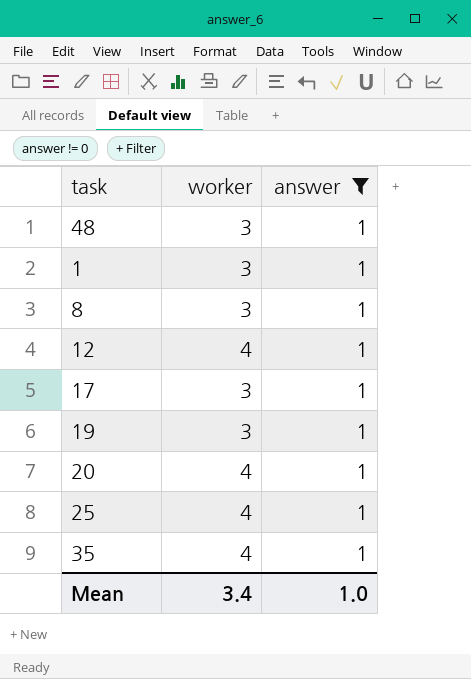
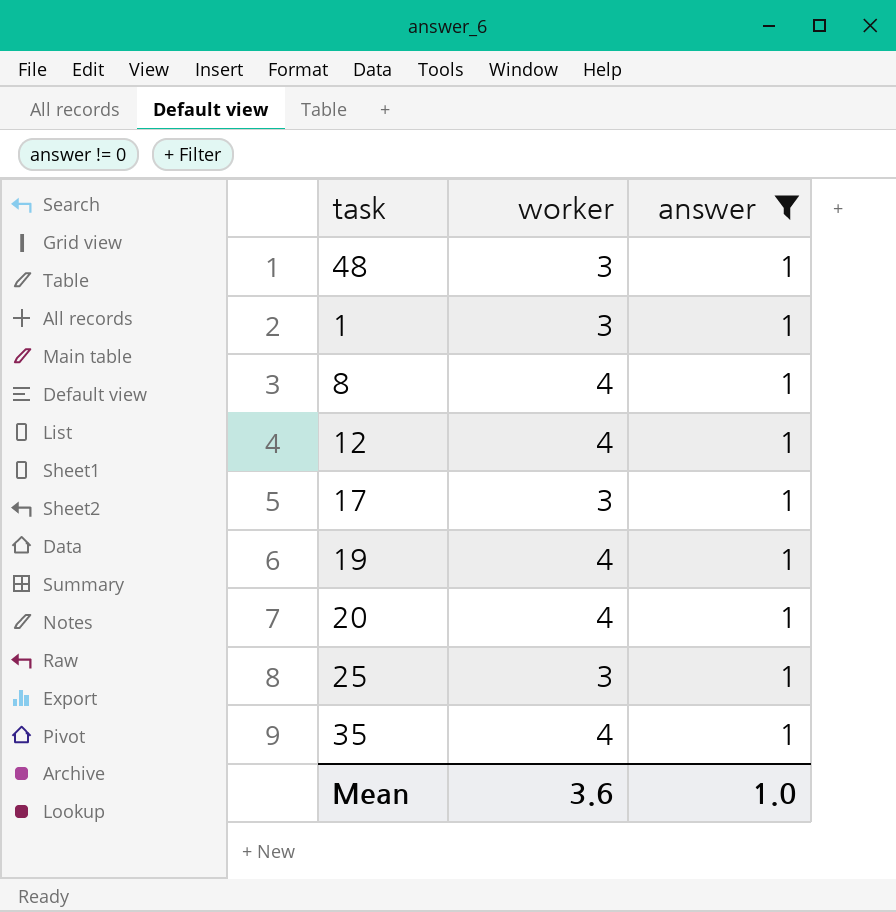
8 | worker: 3 -> 4
19 | worker: 3 -> 4
25 | worker: 4 -> 3
Mean | worker: 3.4 -> 3.6

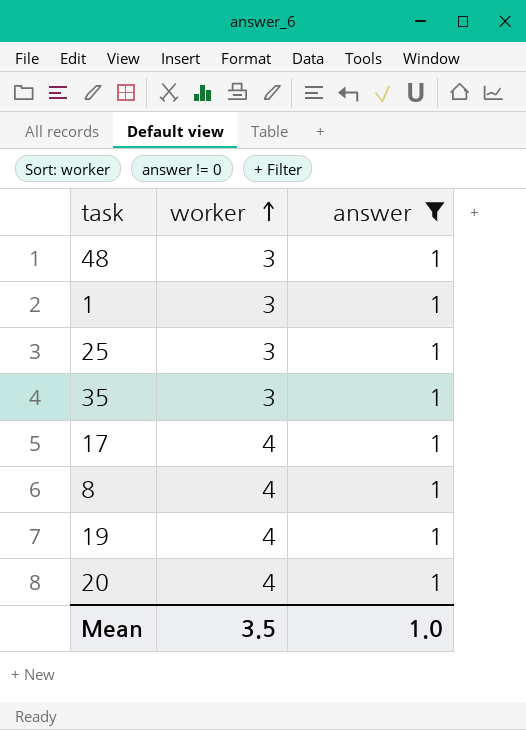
row order: none -> worker ascending
row 12: 4 | 1 -> none
35 | worker: 4 -> 3
17 | worker: 3 -> 4
Mean | worker: 3.6 -> 3.5

